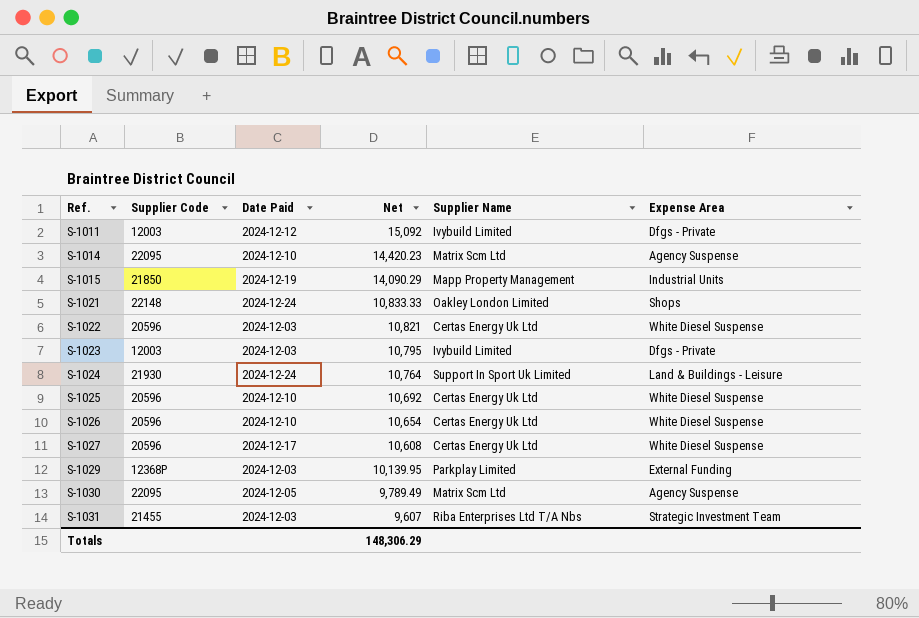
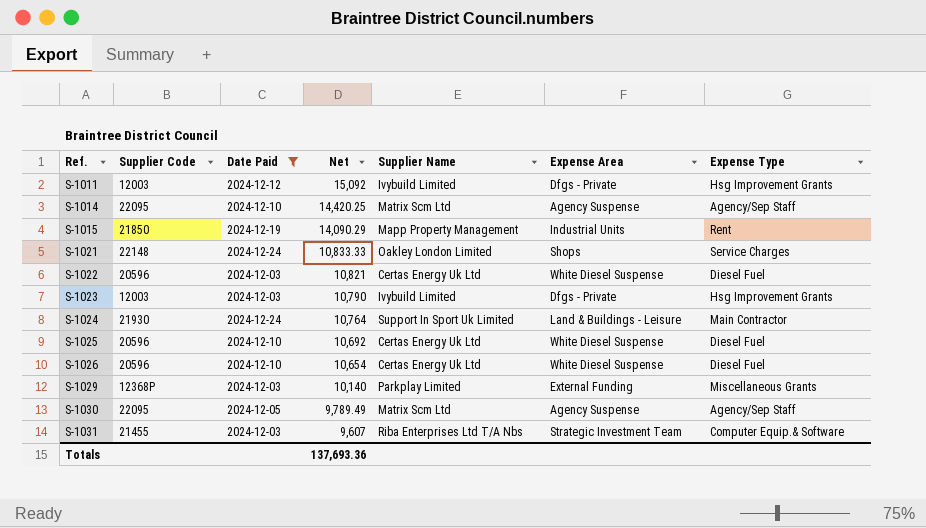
filter: none -> Date Paid != 2024-12-17
column Expense Type | position: none -> 7
S-1014 | Net: 14,420.23 -> 14,420.25
S-1023 | Net: 10,795 -> 10,790
S-1029 | Net: 10,139.95 -> 10,140
Totals | Net: 148,306.29 -> 137,693.36

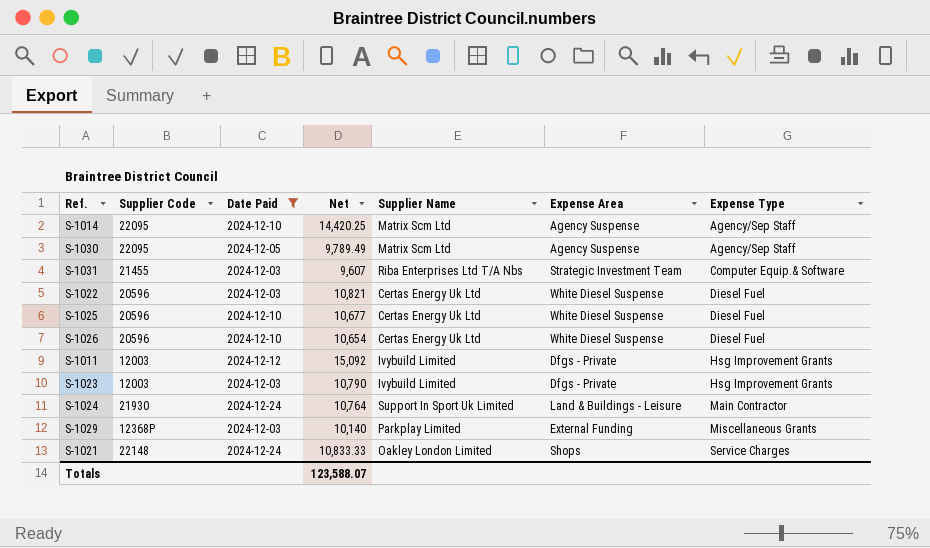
row order: Ref. ascending -> Expense Type ascending
row S-1015: 21850 | 2024-12-19 | 14,090.29 | Mapp Property Management | Industrial Units | Rent -> none
S-1025 | Net: 10,692 -> 10,677
Totals | Net: 137,693.36 -> 123,588.07

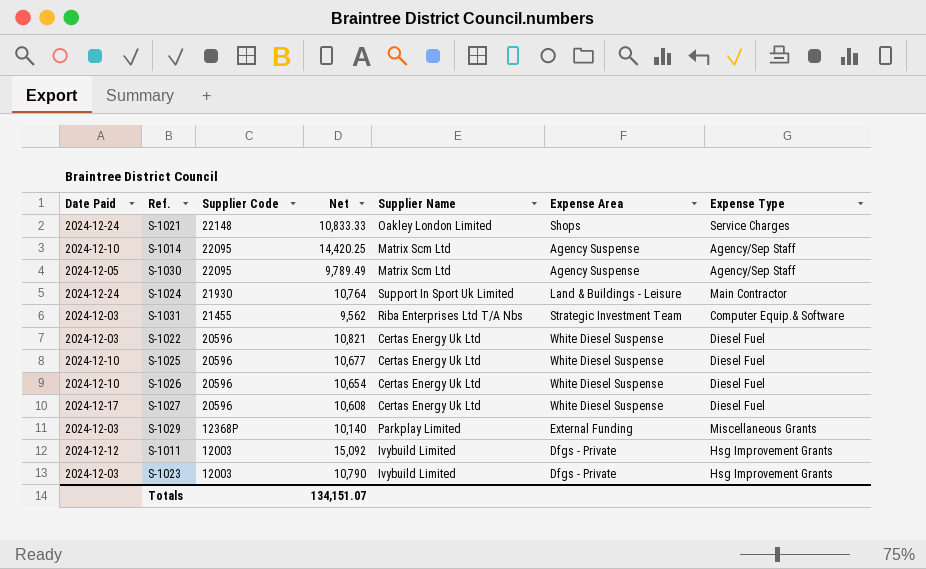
filter: Date Paid != 2024-12-17 -> none
row order: Expense Type ascending -> Supplier Code descending
column Date Paid | position: 3 -> 1
S-1031 | Net: 9,607 -> 9,562
Totals | Net: 123,588.07 -> 134,151.07

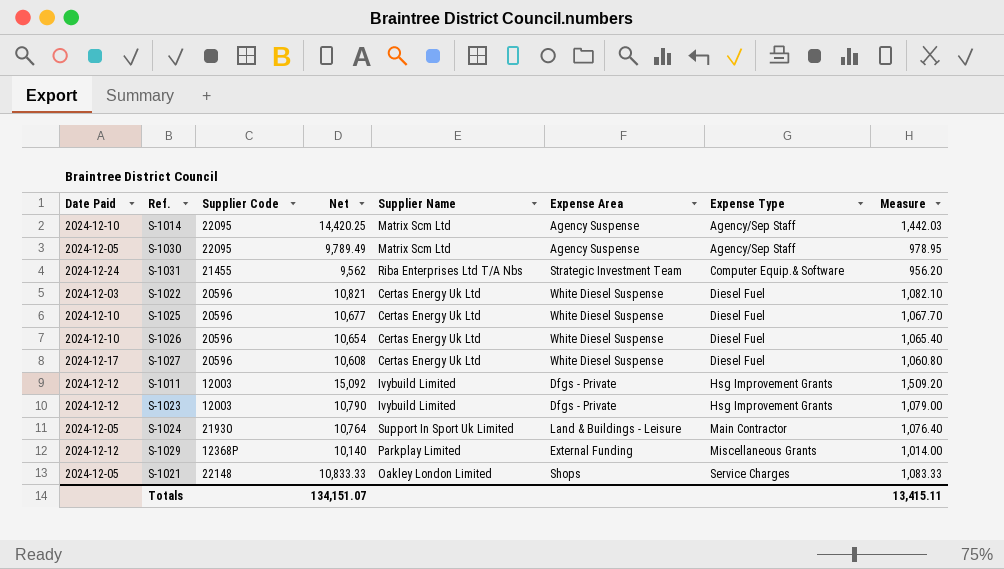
row order: Supplier Code descending -> Expense Type ascending
column Measure | formula: none -> [Net] * 0.1
S-1031 | Date Paid: 2024-12-03 -> 2024-12-24
S-1023 | Date Paid: 2024-12-03 -> 2024-12-12
S-1024 | Date Paid: 2024-12-24 -> 2024-12-05
S-1029 | Date Paid: 2024-12-03 -> 2024-12-12
S-1021 | Date Paid: 2024-12-24 -> 2024-12-05

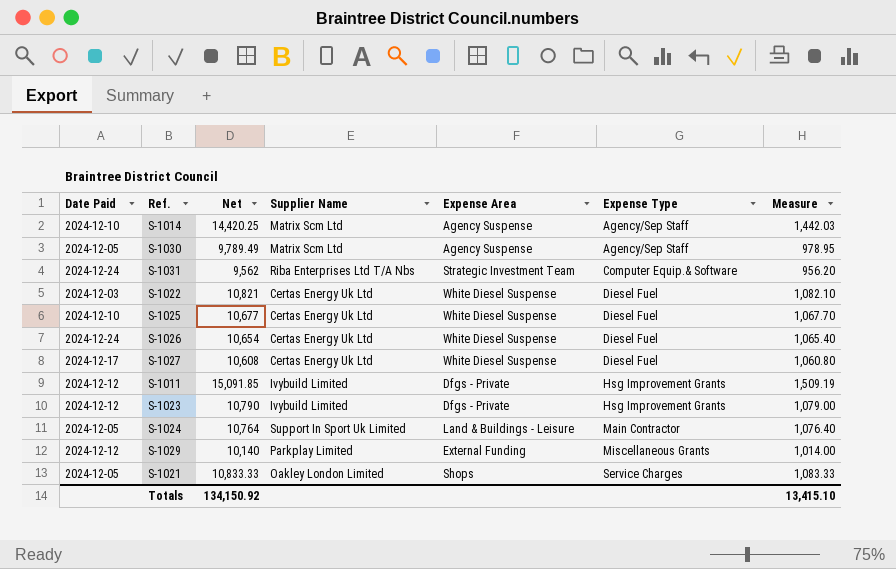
column Supplier Code | position: 3 -> none
S-1026 | Date Paid: 2024-12-10 -> 2024-12-24
S-1011 | Net: 15,092 -> 15,091.85
S-1011 | Measure: 1,509.20 -> 1,509.19
Totals | Net: 134,151.07 -> 134,150.92
Totals | Measure: 13,415.11 -> 13,415.10

